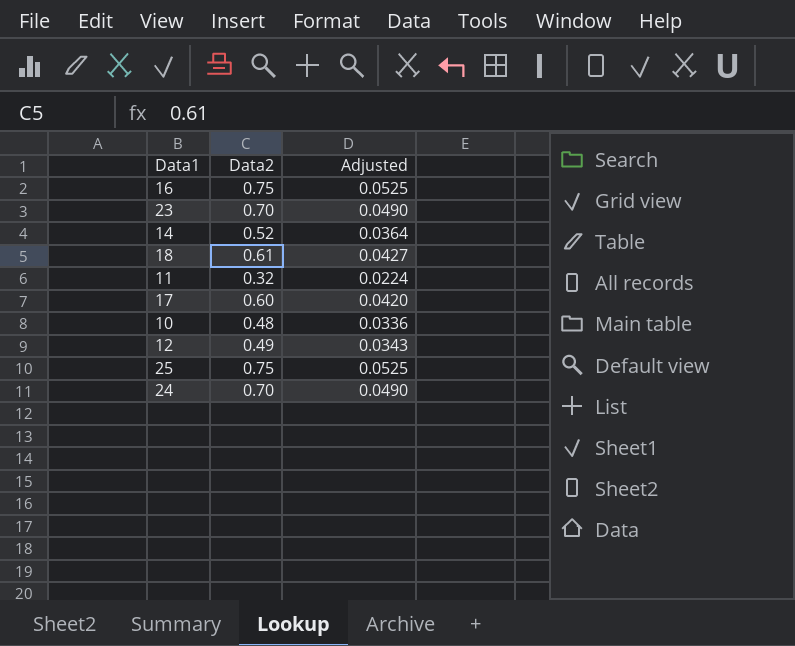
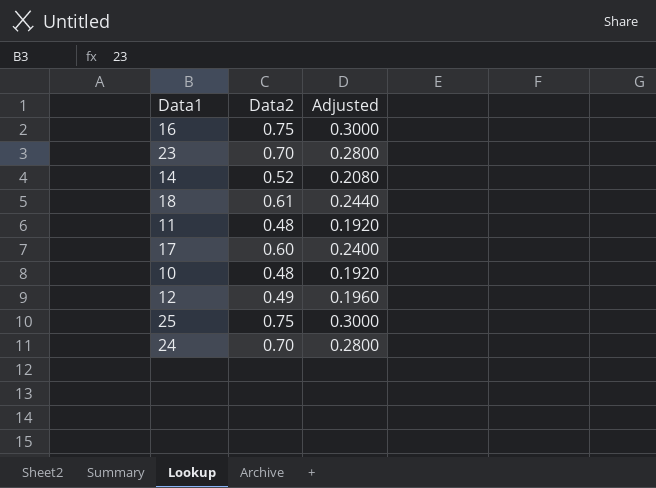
column Adjusted | formula: [Data2] * 0.07 -> [Data2] * 0.4
11 | Data2: 0.32 -> 0.48

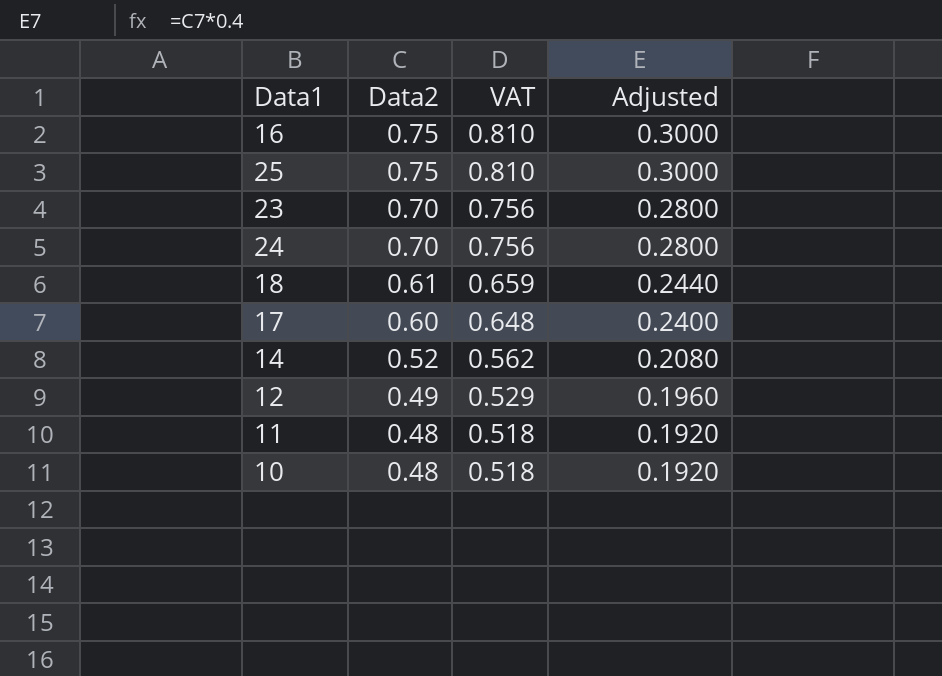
row order: none -> Data2 descending
column VAT | formula: none -> [Data2] * 1.08

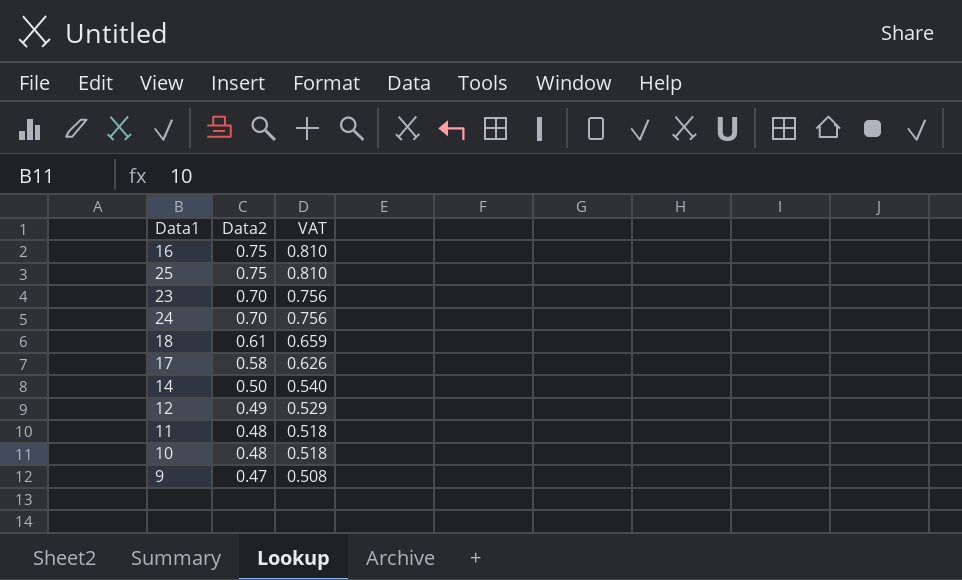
column Adjusted | formula: [Data2] * 0.4 -> none
17 | Data2: 0.60 -> 0.58
17 | VAT: 0.648 -> 0.626
14 | Data2: 0.52 -> 0.50
14 | VAT: 0.562 -> 0.540
row 9: none -> 0.47 | 0.508

